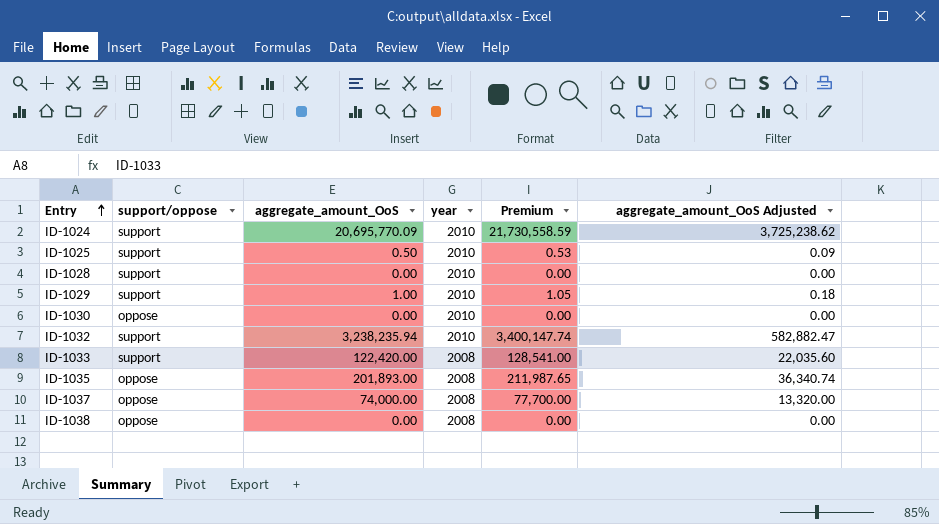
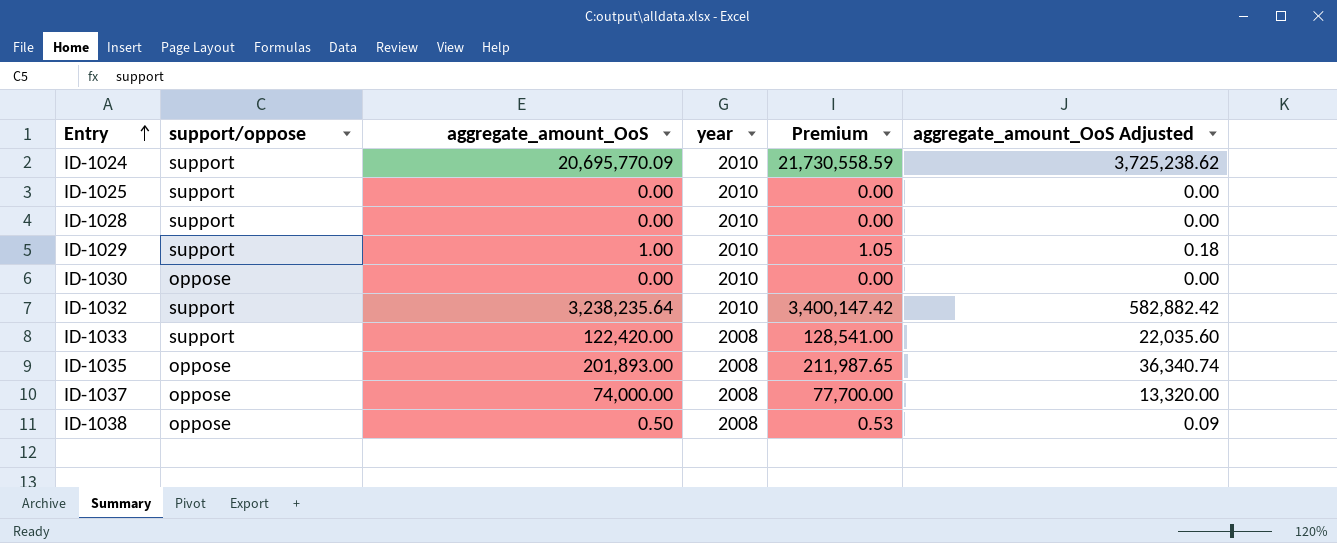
ID-1025 | aggregate_amount_OoS: 0.50 -> 0.00
ID-1025 | Premium: 0.53 -> 0.00
ID-1025 | aggregate_amount_OoS Adjusted: 0.09 -> 0.00
ID-1032 | aggregate_amount_OoS: 3,238,235.94 -> 3,238,235.64
ID-1032 | Premium: 3,400,147.74 -> 3,400,147.42
ID-1032 | aggregate_amount_OoS Adjusted: 582,882.47 -> 582,882.42
ID-1038 | aggregate_amount_OoS: 0.00 -> 0.50
ID-1038 | Premium: 0.00 -> 0.53
ID-1038 | aggregate_amount_OoS Adjusted: 0.00 -> 0.09

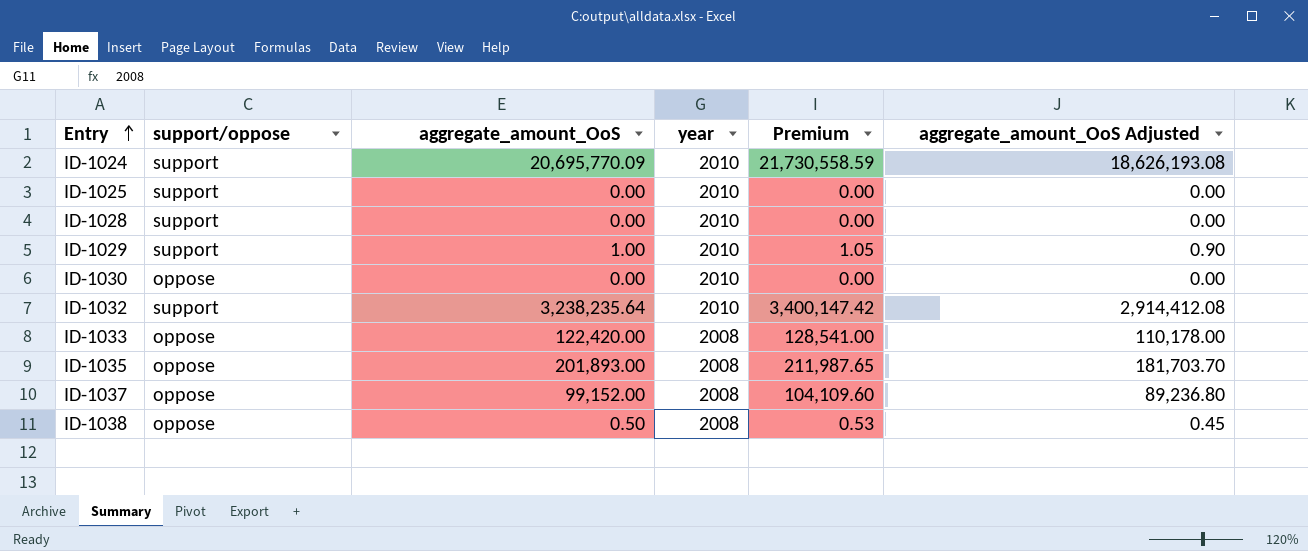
column aggregate_amount_OoS Adjusted | formula: [aggregate_amount_OoS] * 0.18 -> [aggregate_amount_OoS] * 0.9
ID-1033 | support/oppose: support -> oppose
ID-1037 | aggregate_amount_OoS: 74,000.00 -> 99,152.00
ID-1037 | Premium: 77,700.00 -> 104,109.60

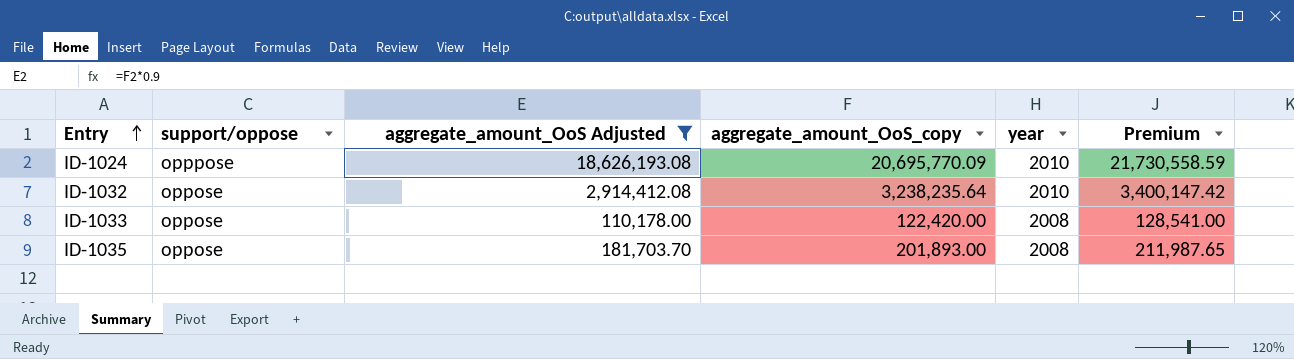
filter: none -> aggregate_amount_OoS Adjusted >= 110,178.00
column aggregate_amount_OoS Adjusted | position: 6 -> 3
column name: aggregate_amount_OoS -> aggregate_amount_OoS_copy
ID-1024 | support/oppose: support -> opppose
ID-1032 | support/oppose: support -> oppose

